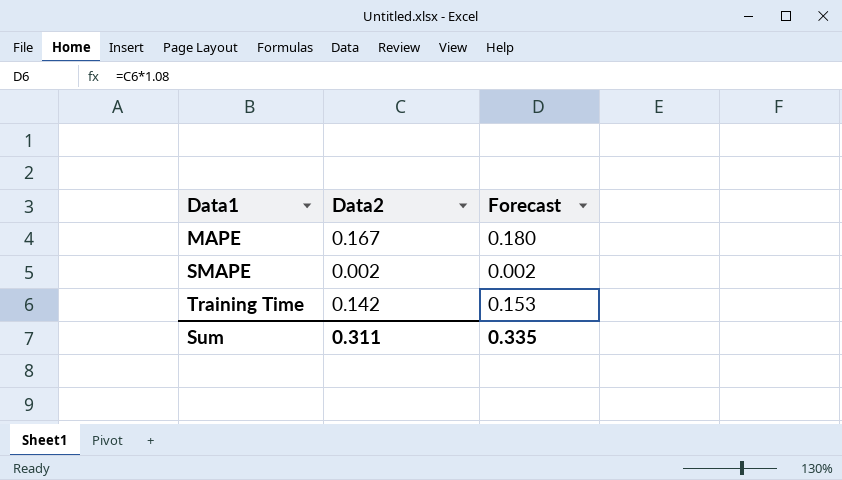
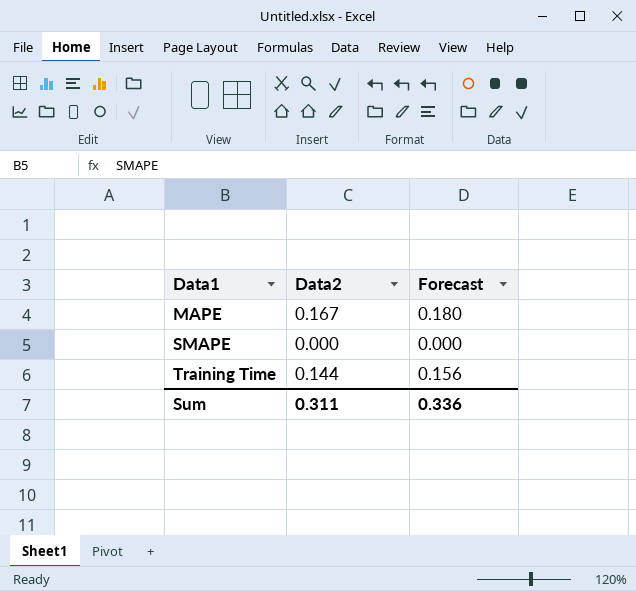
SMAPE | Data2: 0.002 -> 0.000
SMAPE | Forecast: 0.002 -> 0.000
Training Time | Data2: 0.142 -> 0.144
Training Time | Forecast: 0.153 -> 0.156
Sum | Forecast: 0.335 -> 0.336

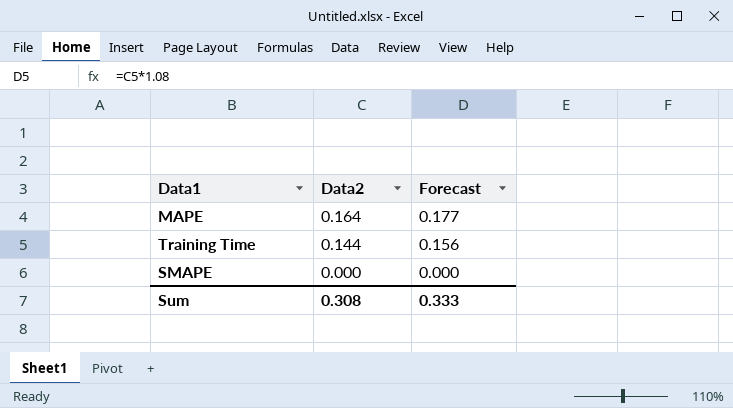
row order: Data1 ascending -> Data2 descending
MAPE | Data2: 0.167 -> 0.164
MAPE | Forecast: 0.180 -> 0.177
Sum | Data2: 0.311 -> 0.308
Sum | Forecast: 0.336 -> 0.333

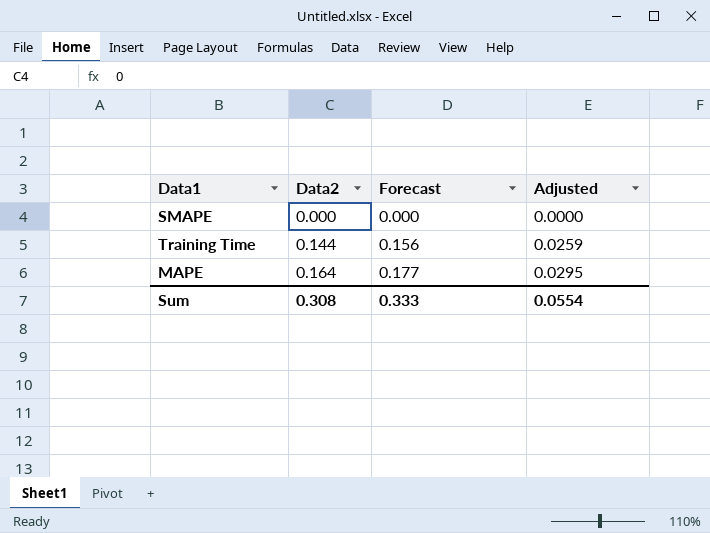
row order: Data2 descending -> Data2 ascending
column Adjusted | formula: none -> [Data2] * 0.18

